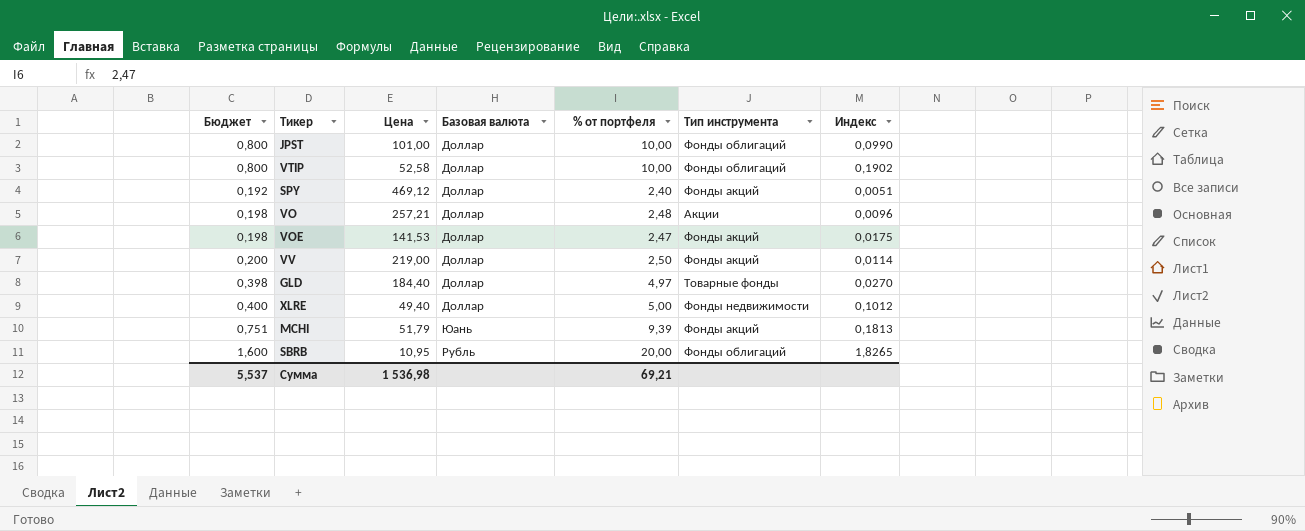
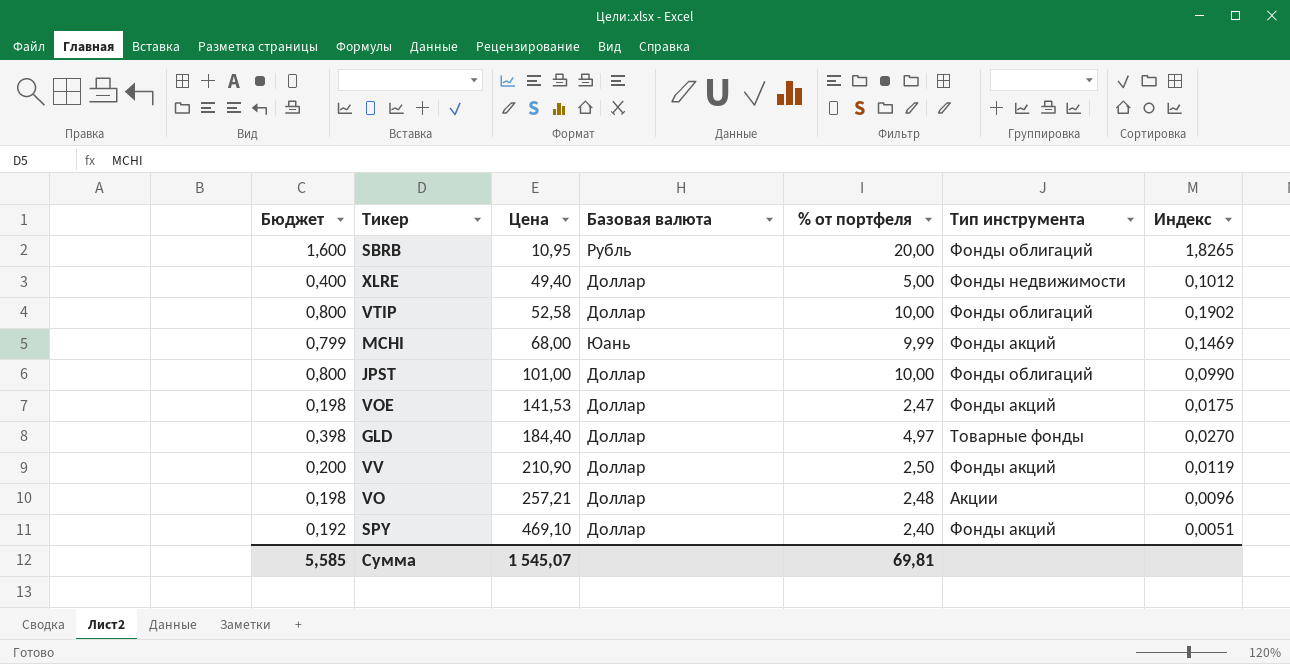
row order: none -> Цена ascending
MCHI | Бюджет: 0,751 -> 0,799
MCHI | Цена: 51,79 -> 68,00
MCHI | % от портфеля: 9,39 -> 9,99
MCHI | Индекс: 0,1813 -> 0,1469
VV | Цена: 219,00 -> 210,90
VV | Индекс: 0,0114 -> 0,0119
SPY | Цена: 469,12 -> 469,10
Сумма | Бюджет: 5,537 -> 5,585
Сумма | Цена: 1 536,98 -> 1 545,07
Сумма | % от портфеля: 69,21 -> 69,81

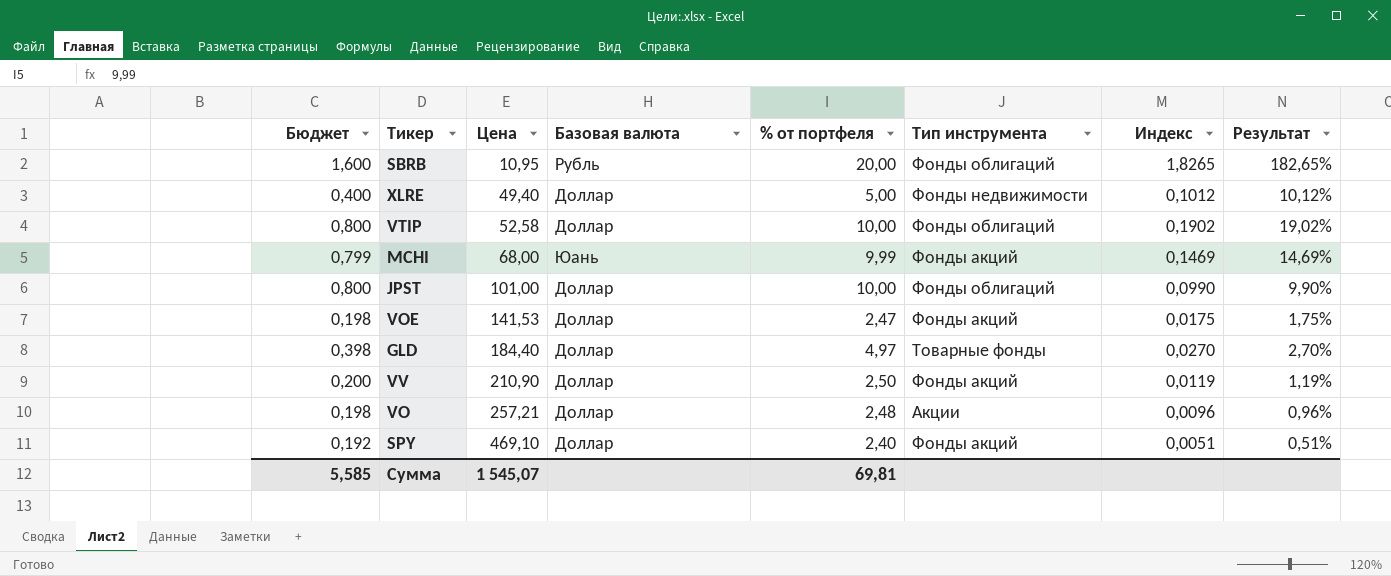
column Результат | formula: none -> [% от портфеля] / [Цена]

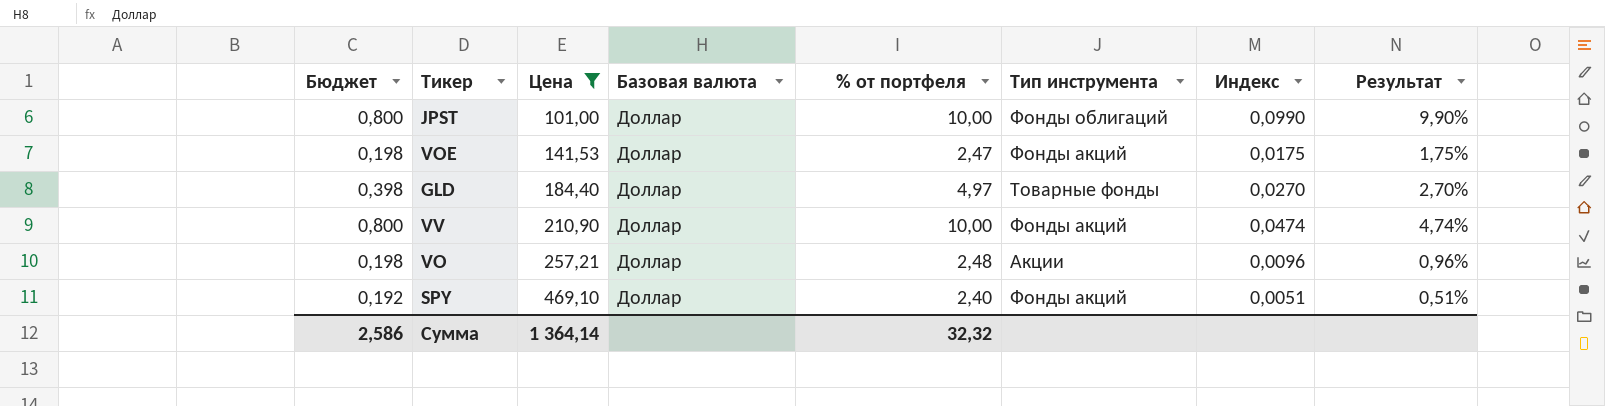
filter: none -> Цена >= 101,00
VV | Бюджет: 0,200 -> 0,800
VV | % от портфеля: 2,50 -> 10,00
VV | Индекс: 0,0119 -> 0,0474
VV | Результат: 1,19% -> 4,74%
Сумма | Бюджет: 5,585 -> 2,586
Сумма | Цена: 1 545,07 -> 1 364,14
Сумма | % от портфеля: 69,81 -> 32,32

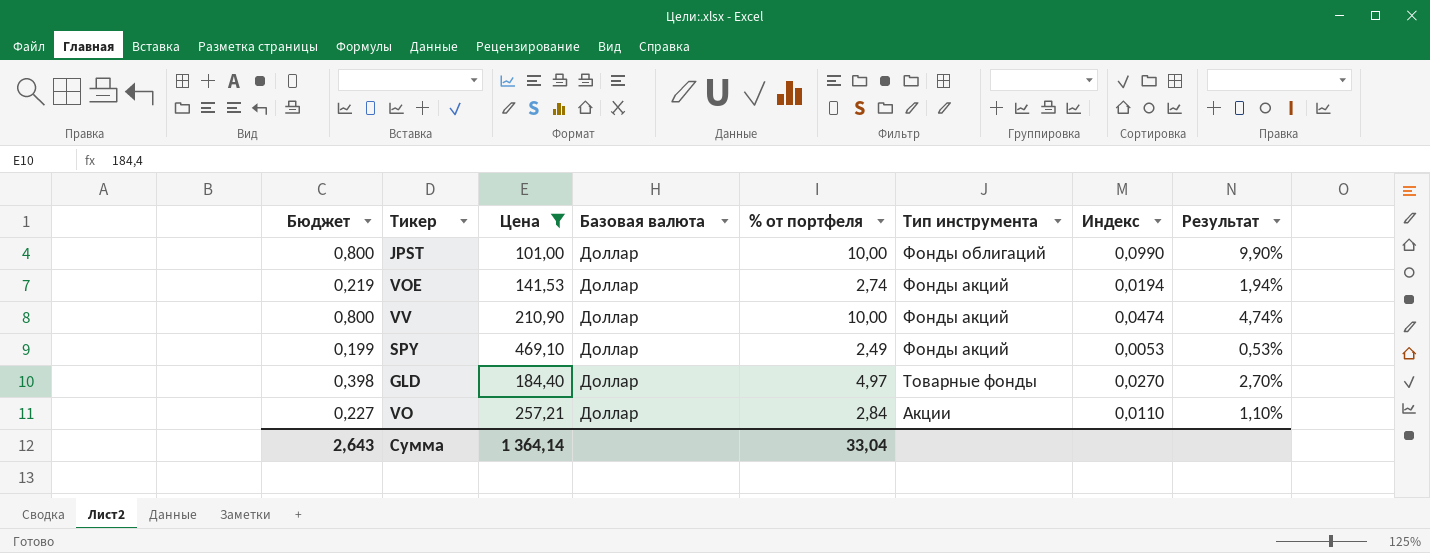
row order: Цена ascending -> Тип инструмента descending
VOE | Бюджет: 0,198 -> 0,219
VOE | % от портфеля: 2,47 -> 2,74
VOE | Индекс: 0,0175 -> 0,0194
VOE | Результат: 1,75% -> 1,94%
SPY | Бюджет: 0,192 -> 0,199
SPY | % от портфеля: 2,40 -> 2,49
SPY | Индекс: 0,0051 -> 0,0053
SPY | Результат: 0,51% -> 0,53%
VO | Бюджет: 0,198 -> 0,227
VO | % от портфеля: 2,48 -> 2,84
VO | Индекс: 0,0096 -> 0,0110
VO | Результат: 0,96% -> 1,10%
Сумма | Бюджет: 2,586 -> 2,643
Сумма | % от портфеля: 32,32 -> 33,04

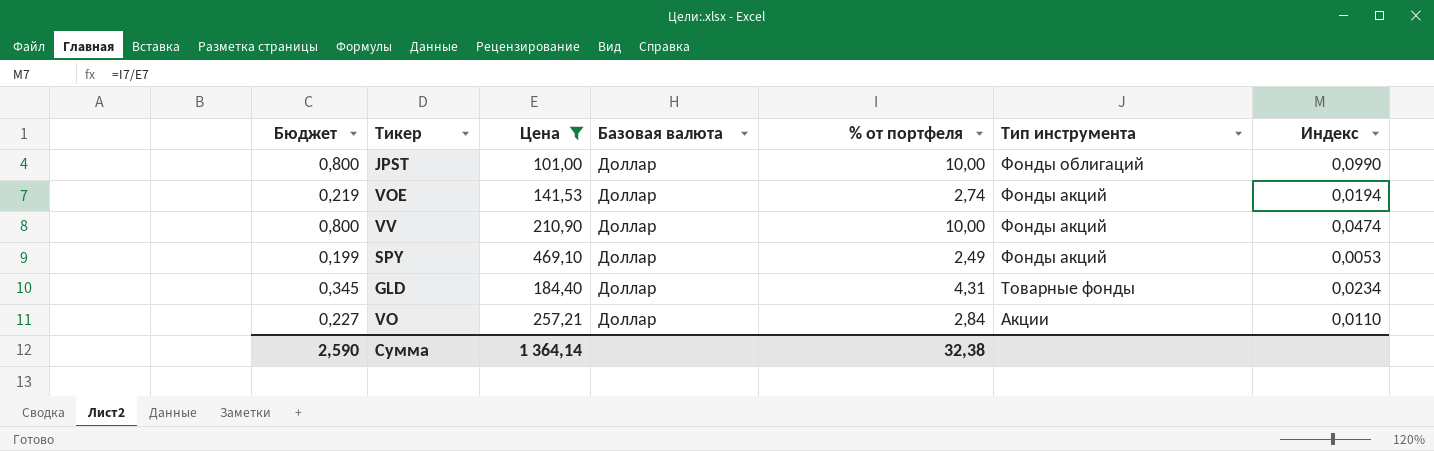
column Результат | formula: [% от портфеля] / [Цена] -> none
GLD | Бюджет: 0,398 -> 0,345
GLD | % от портфеля: 4,97 -> 4,31
GLD | Индекс: 0,0270 -> 0,0234
Сумма | Бюджет: 2,643 -> 2,590
Сумма | % от портфеля: 33,04 -> 32,38

